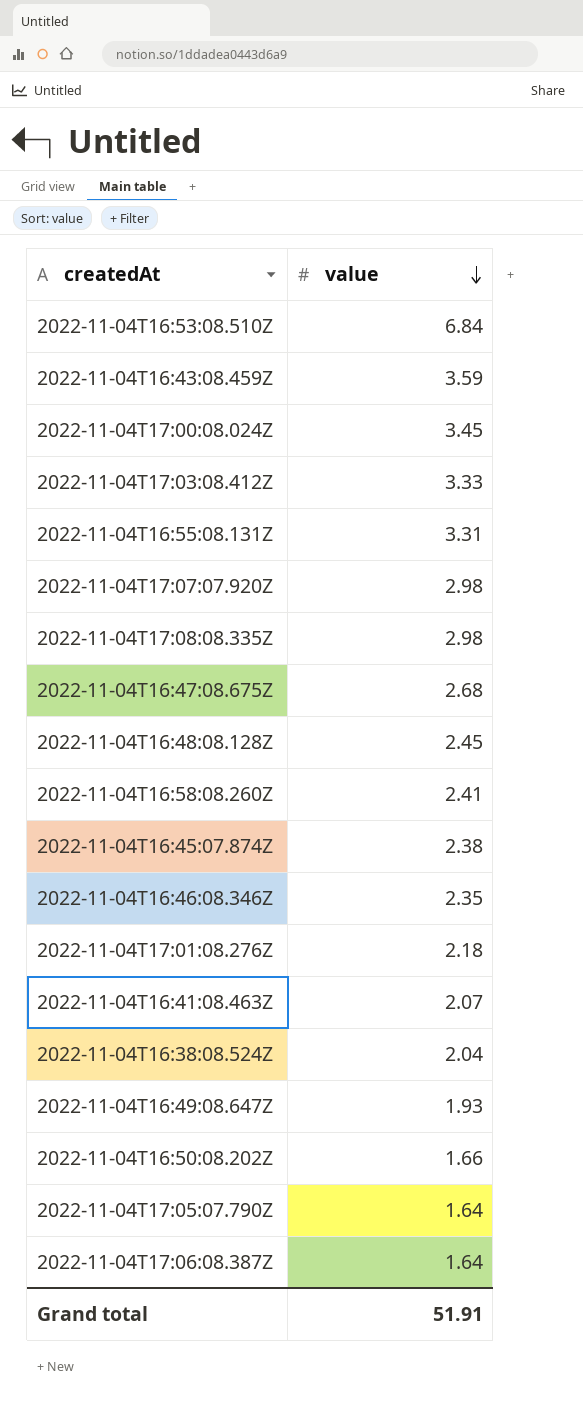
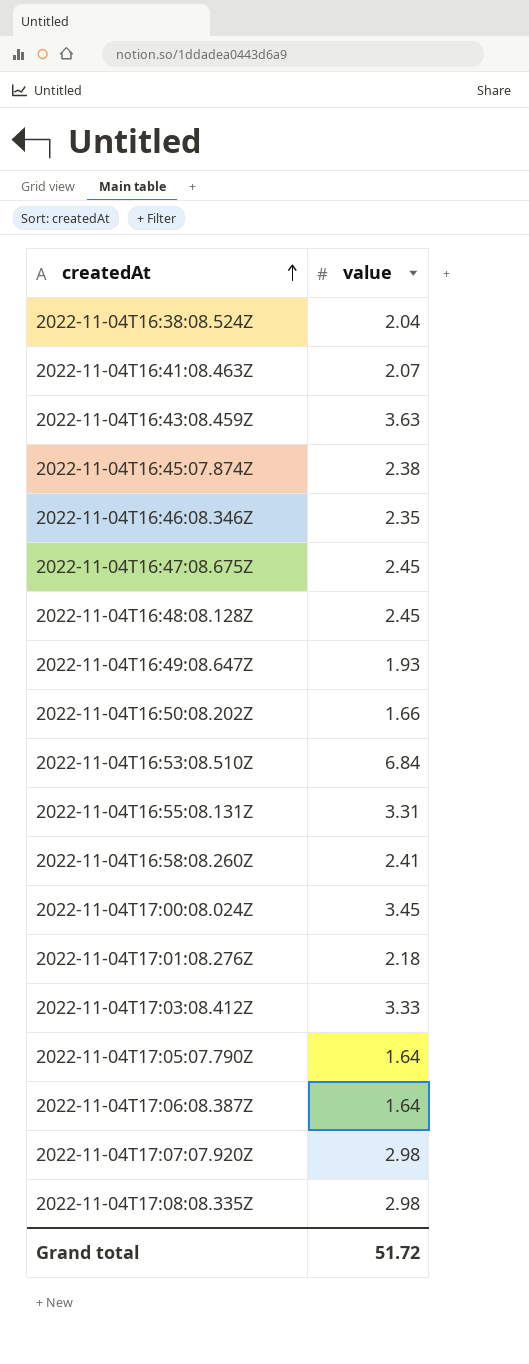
row order: value descending -> createdAt ascending
2022-11-04T16:43:08.459Z | value: 3.59 -> 3.63
2022-11-04T16:47:08.675Z | value: 2.68 -> 2.45
Grand total | value: 51.91 -> 51.72

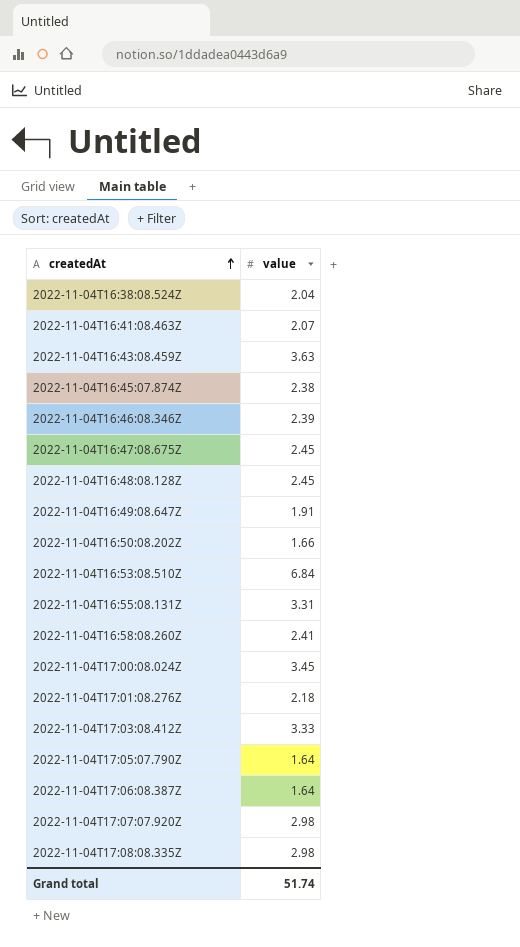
2022-11-04T16:46:08.346Z | value: 2.35 -> 2.39
2022-11-04T16:49:08.647Z | value: 1.93 -> 1.91
Grand total | value: 51.72 -> 51.74

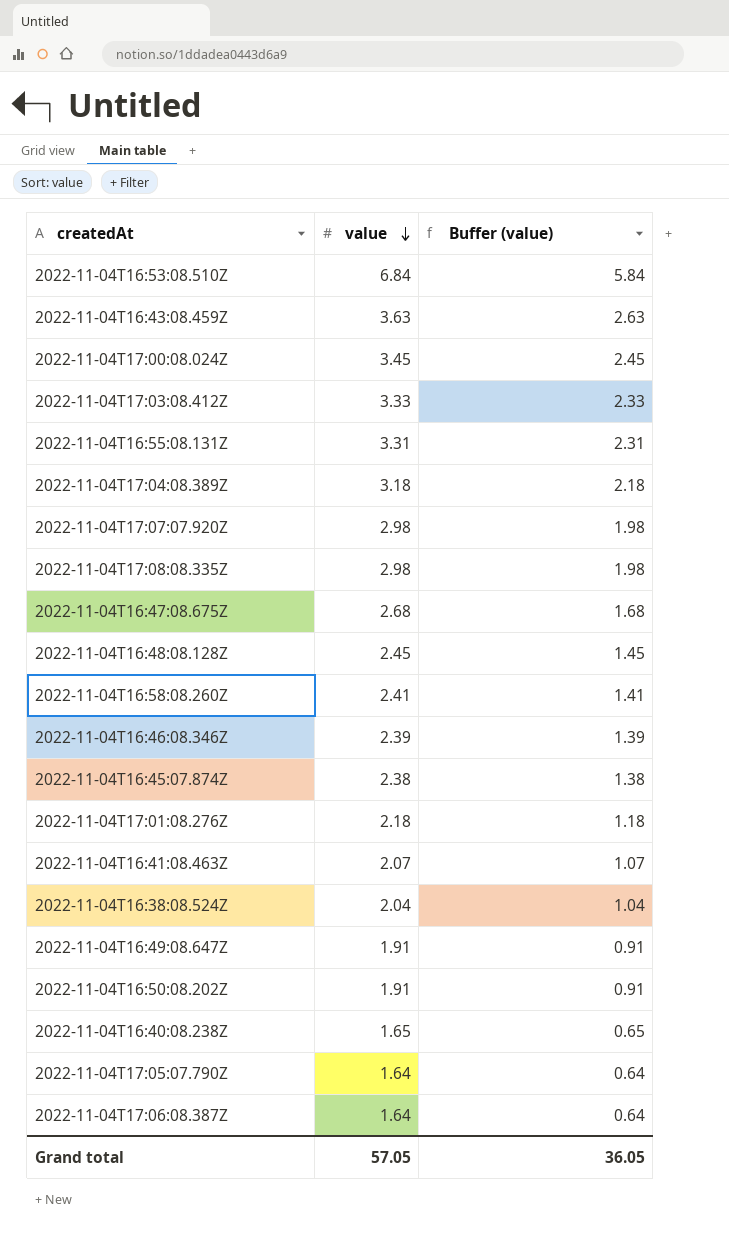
row order: createdAt ascending -> value descending
column Buffer (value) | formula: none -> [value] - 1
row 2022-11-04T17:04:08.389Z: none -> 3.18 | 2.18
2022-11-04T16:47:08.675Z | value: 2.45 -> 2.68
2022-11-04T16:50:08.202Z | value: 1.66 -> 1.91
row 2022-11-04T16:40:08.238Z: none -> 1.65 | 0.65
Grand total | value: 51.74 -> 57.05

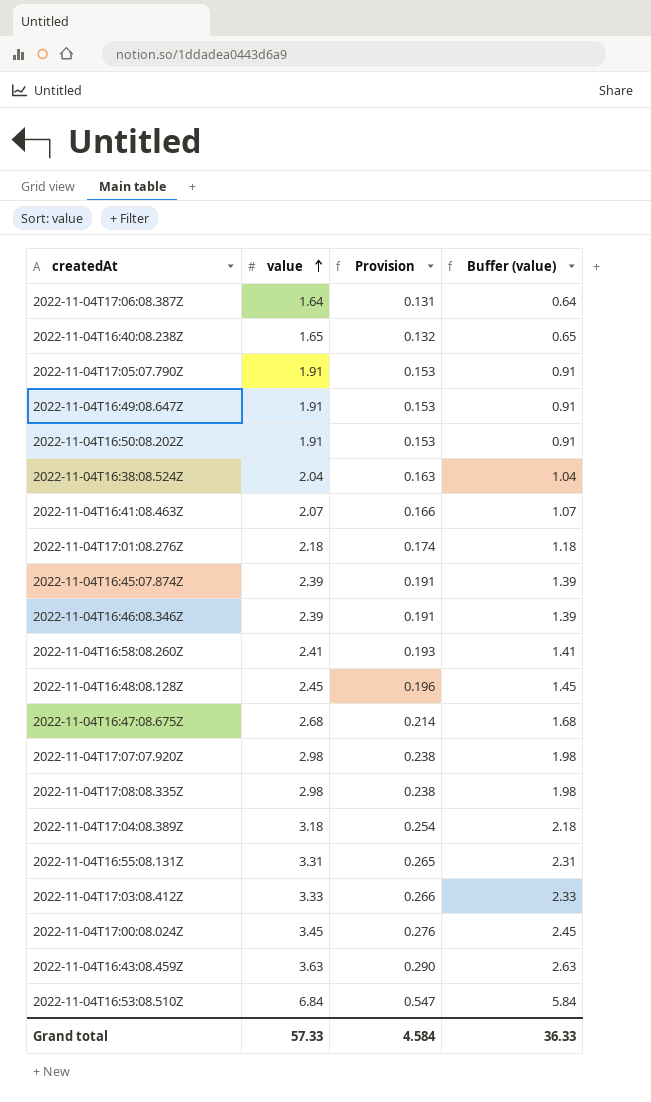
row order: value descending -> value ascending
column Provision | formula: none -> [value] * 0.08
2022-11-04T17:05:07.790Z | value: 1.64 -> 1.91
2022-11-04T17:05:07.790Z | Buffer (value): 0.64 -> 0.91
2022-11-04T16:45:07.874Z | value: 2.38 -> 2.39
2022-11-04T16:45:07.874Z | Buffer (value): 1.38 -> 1.39
Grand total | value: 57.05 -> 57.33
Grand total | Buffer (value): 36.05 -> 36.33

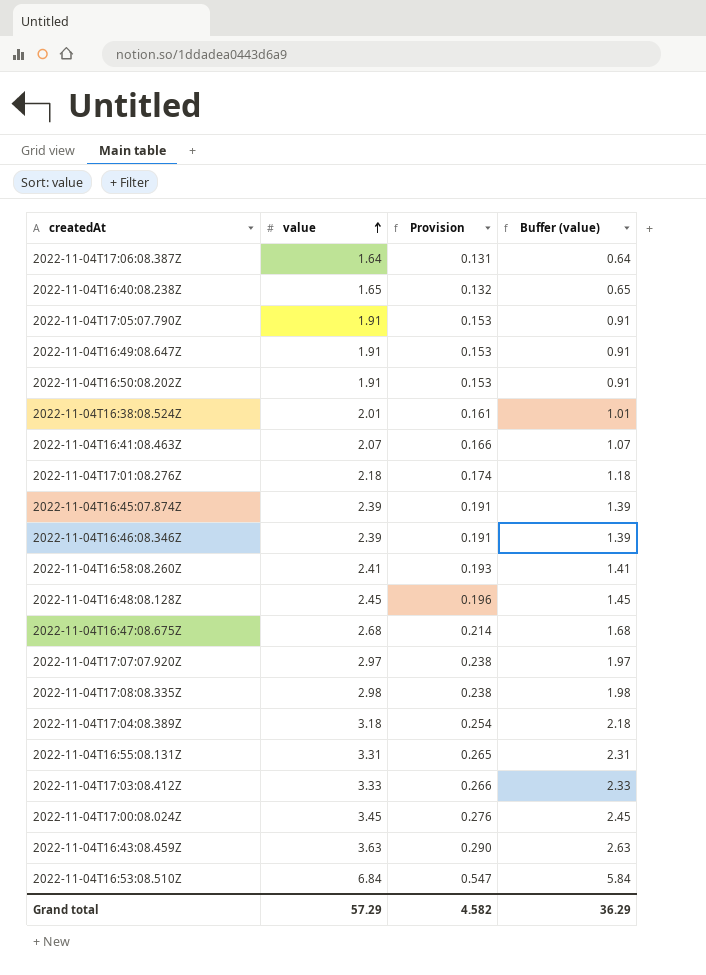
2022-11-04T16:38:08.524Z | value: 2.04 -> 2.01
2022-11-04T16:38:08.524Z | Provision: 0.163 -> 0.161
2022-11-04T16:38:08.524Z | Buffer (value): 1.04 -> 1.01
2022-11-04T17:07:07.920Z | value: 2.98 -> 2.97
2022-11-04T17:07:07.920Z | Buffer (value): 1.98 -> 1.97
Grand total | value: 57.33 -> 57.29
Grand total | Provision: 4.584 -> 4.582
Grand total | Buffer (value): 36.33 -> 36.29

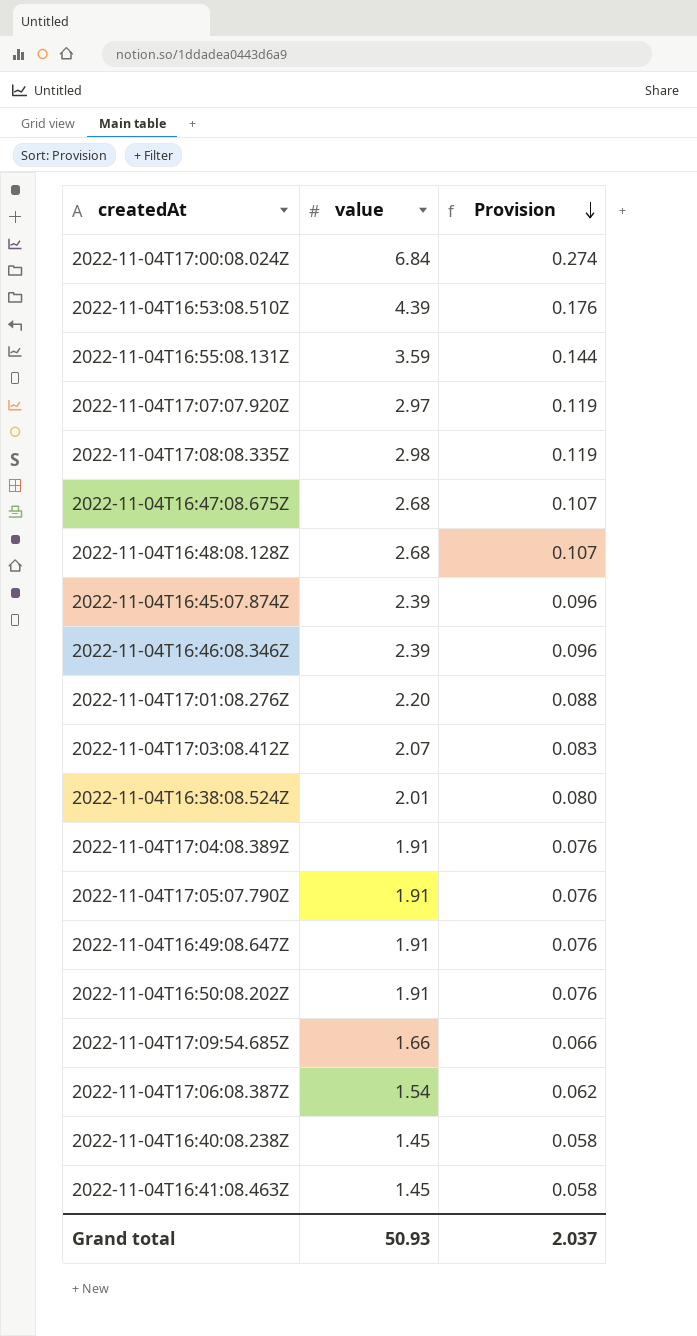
row order: value ascending -> Provision descending
column Buffer (value) | formula: [value] - 1 -> none
column Provision | formula: [value] * 0.08 -> [value] * 0.04
row 2022-11-04T16:58:08.260Z: 2.41 | 0.193 | 1.41 -> none
row 2022-11-04T16:43:08.459Z: 3.63 | 0.290 | 2.63 -> none
2022-11-04T17:00:08.024Z | value: 3.45 -> 6.84
2022-11-04T16:53:08.510Z | value: 6.84 -> 4.39
2022-11-04T16:55:08.131Z | value: 3.31 -> 3.59
2022-11-04T16:48:08.128Z | value: 2.45 -> 2.68
2022-11-04T17:01:08.276Z | value: 2.18 -> 2.20
2022-11-04T17:03:08.412Z | value: 3.33 -> 2.07
2022-11-04T17:04:08.389Z | value: 3.18 -> 1.91
row 2022-11-04T17:09:54.685Z: none -> 1.66 | 0.066
2022-11-04T17:06:08.387Z | value: 1.64 -> 1.54
2022-11-04T16:40:08.238Z | value: 1.65 -> 1.45
2022-11-04T16:41:08.463Z | value: 2.07 -> 1.45
Grand total | value: 57.29 -> 50.93
Grand total | Provision: 4.582 -> 2.037

